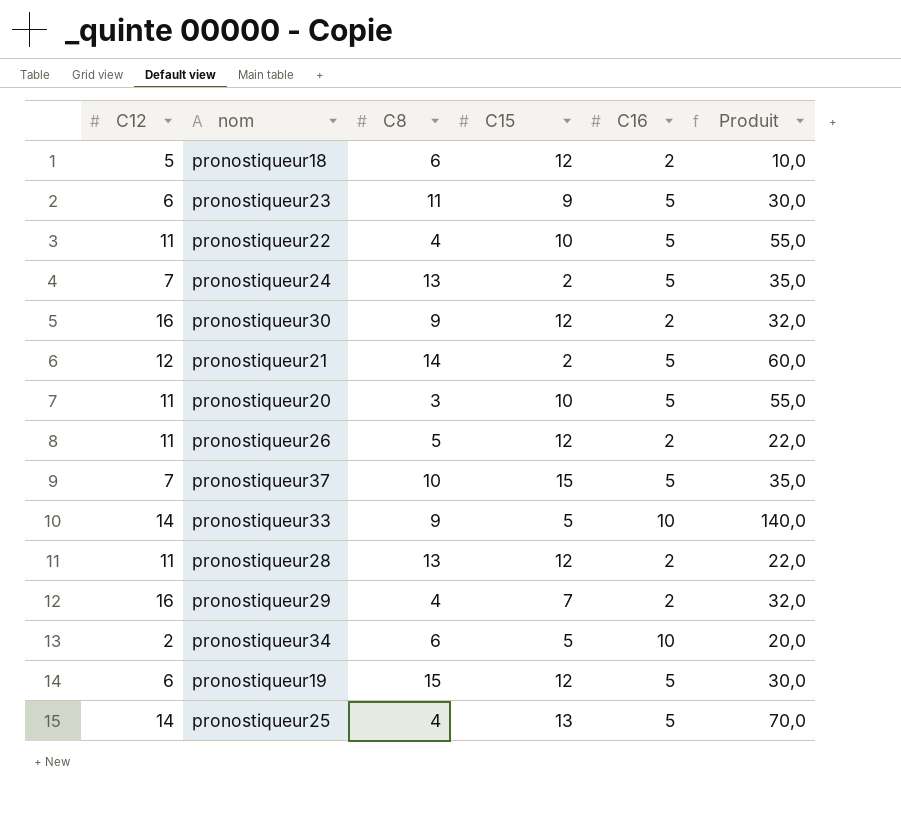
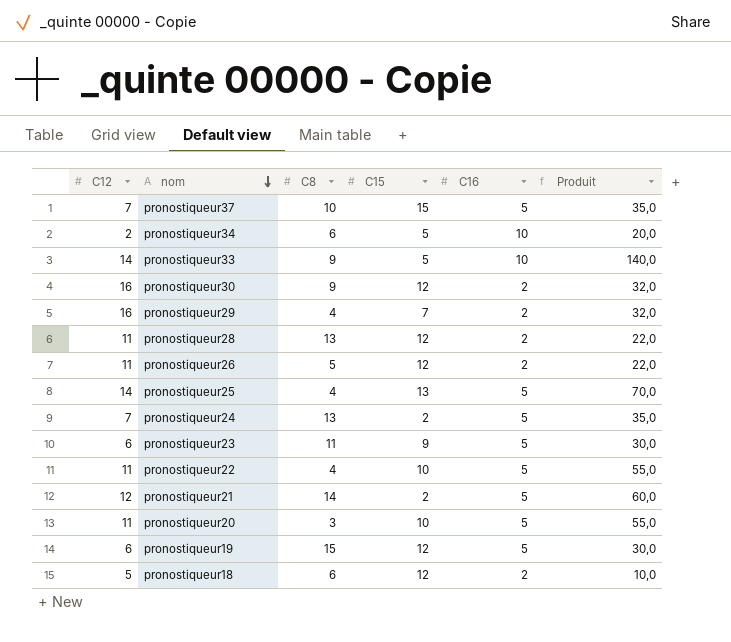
row order: none -> nom descending

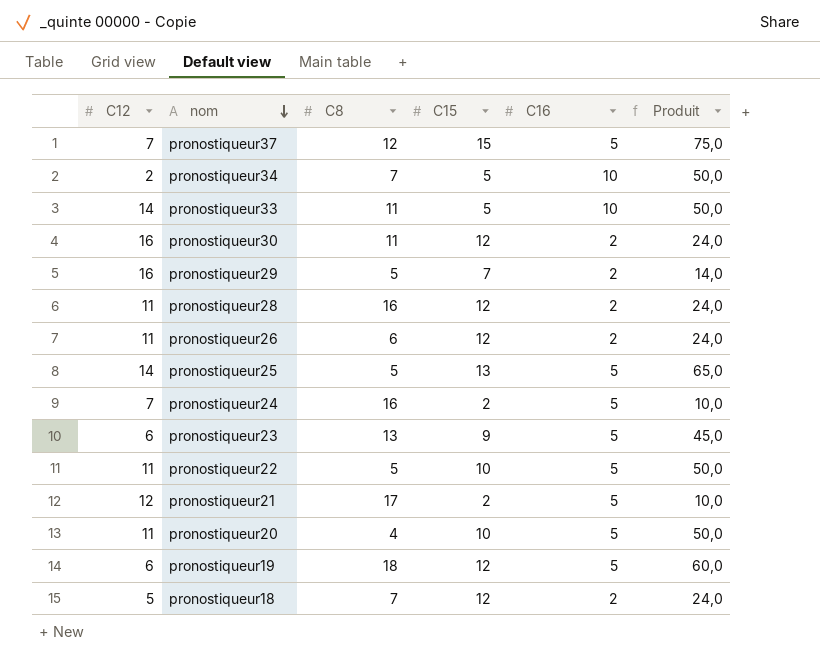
column Produit | formula: [C12] * [C16] -> [C15] * [C16]
pronostiqueur37 | C8: 10 -> 12
pronostiqueur34 | C8: 6 -> 7
pronostiqueur33 | C8: 9 -> 11
pronostiqueur30 | C8: 9 -> 11
pronostiqueur29 | C8: 4 -> 5
pronostiqueur28 | C8: 13 -> 16
pronostiqueur26 | C8: 5 -> 6
pronostiqueur25 | C8: 4 -> 5
pronostiqueur24 | C8: 13 -> 16
pronostiqueur23 | C8: 11 -> 13
pronostiqueur22 | C8: 4 -> 5
pronostiqueur21 | C8: 14 -> 17
pronostiqueur20 | C8: 3 -> 4
pronostiqueur19 | C8: 15 -> 18
pronostiqueur18 | C8: 6 -> 7

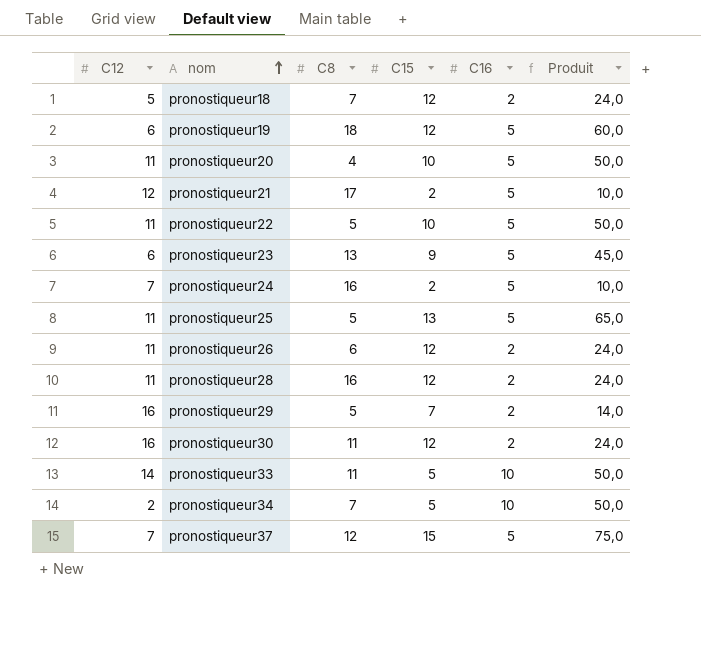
row order: nom descending -> nom ascending
pronostiqueur25 | C12: 14 -> 11

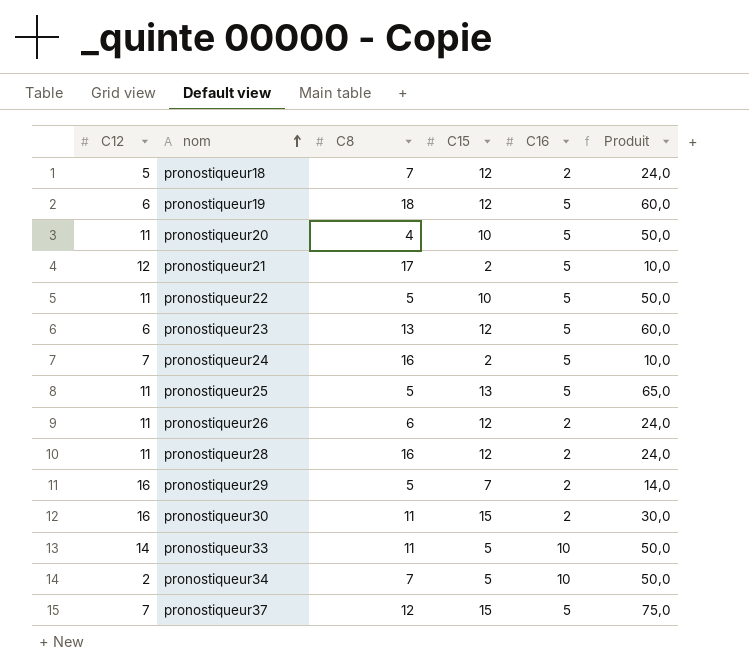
pronostiqueur23 | C15: 9 -> 12
pronostiqueur23 | Produit: 45,0 -> 60,0
pronostiqueur30 | C15: 12 -> 15
pronostiqueur30 | Produit: 24,0 -> 30,0

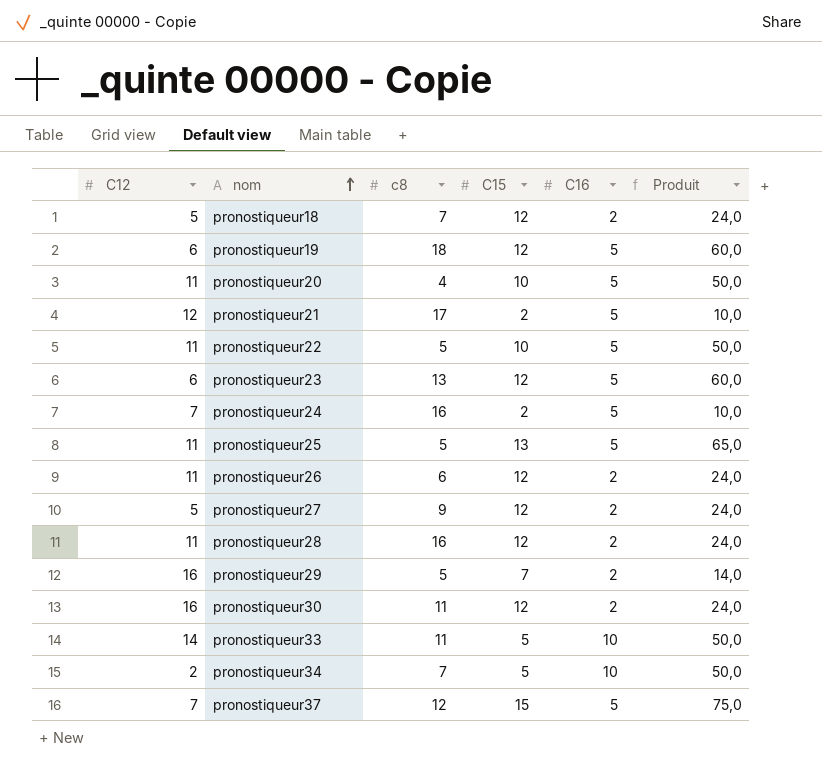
column name: C8 -> c8
row pronostiqueur27: none -> 5 | 9 | 12 | 2 | 24,0
pronostiqueur30 | C15: 15 -> 12
pronostiqueur30 | Produit: 30,0 -> 24,0

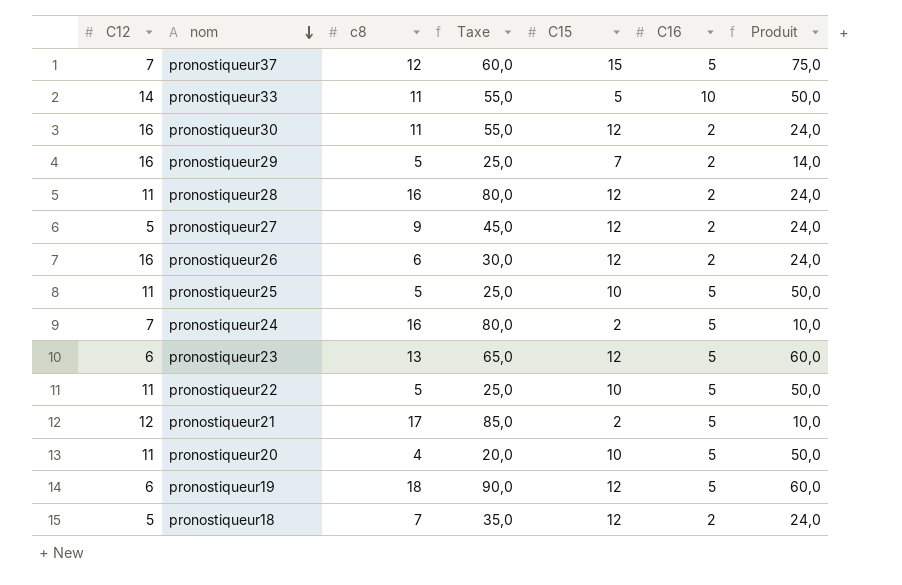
row order: nom ascending -> nom descending
column Taxe | formula: none -> [c8] * 5
row pronostiqueur34: 2 | 7 | 5 | 10 | 50,0 -> none
pronostiqueur26 | C12: 11 -> 16
pronostiqueur25 | C15: 13 -> 10
pronostiqueur25 | Produit: 65,0 -> 50,0

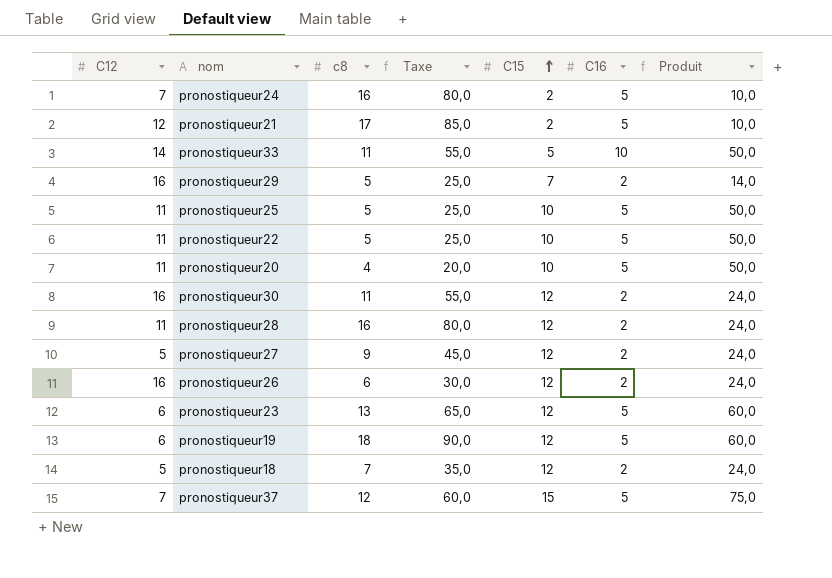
row order: nom descending -> C15 ascending

